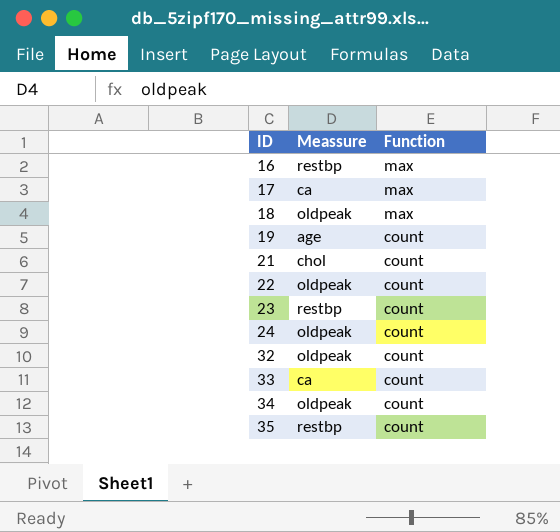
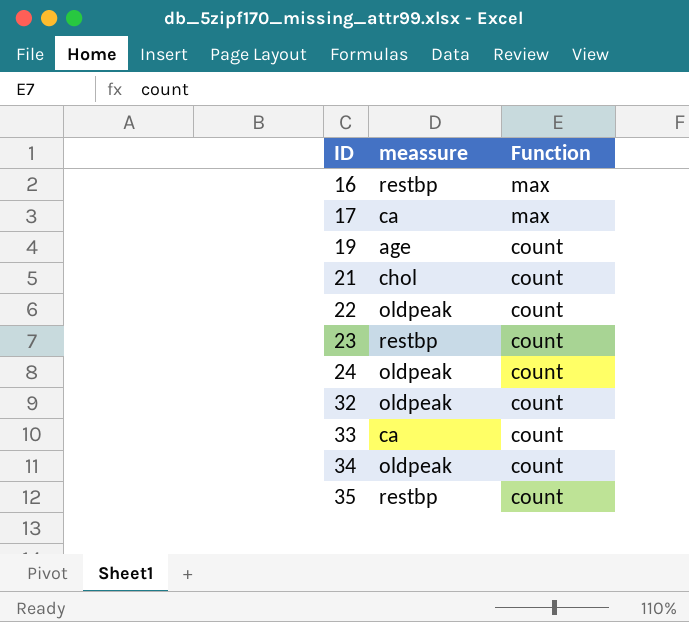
column name: Meassure -> meassure
row 18: oldpeak | max -> none

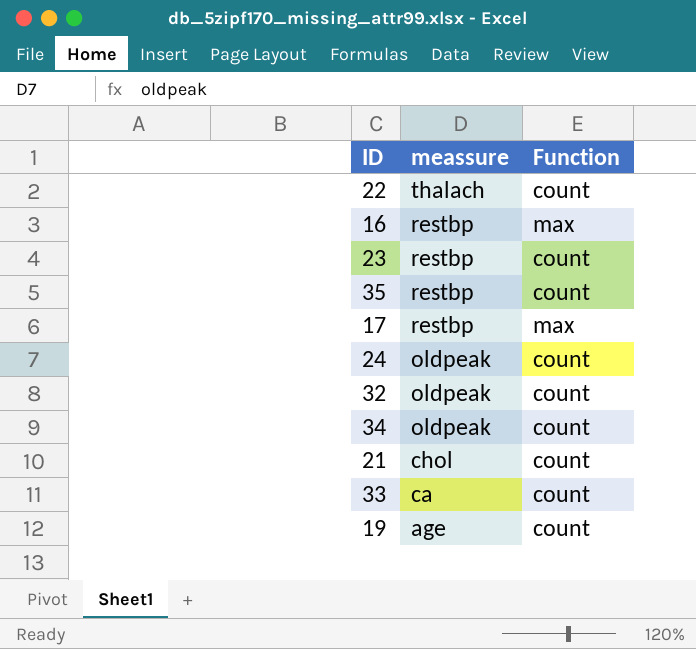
row order: ID ascending -> meassure descending
22 | meassure: oldpeak -> thalach
17 | meassure: ca -> restbp

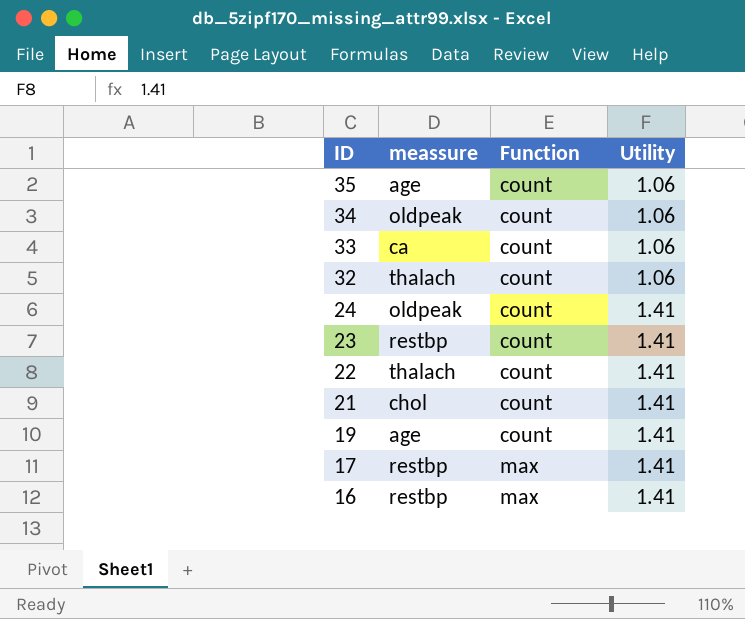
row order: meassure descending -> ID descending
column Utility | position: none -> 4
35 | meassure: restbp -> age
32 | meassure: oldpeak -> thalach

